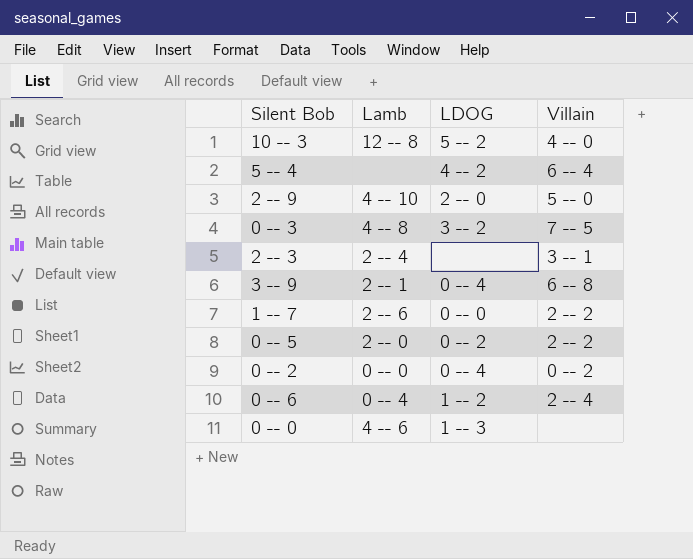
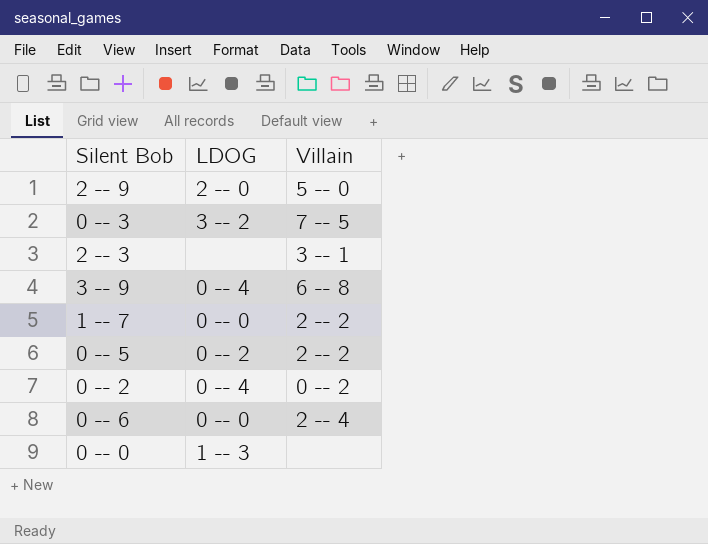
column Lamb | position: 2 -> none
row 10 -- 3: 12 -- 8 | 5 -- 2 | 4 -- 0 -> none
row 5 -- 4: none | 4 -- 2 | 6 -- 4 -> none
0 -- 6 | LDOG: 1 -- 2 -> 0 -- 0

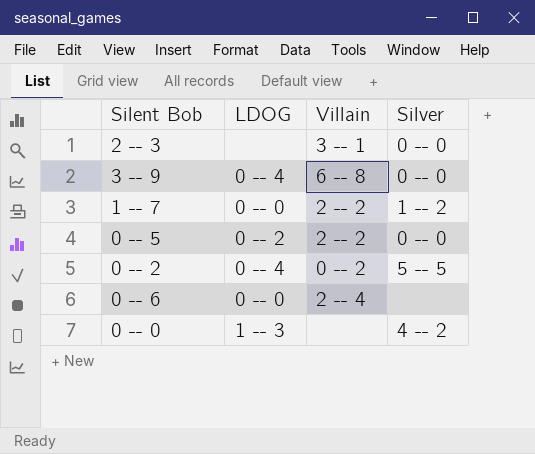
column Silver | position: none -> 4
row 2 -- 9: 2 -- 0 | 5 -- 0 -> none
row 0 -- 3: 3 -- 2 | 7 -- 5 -> none

